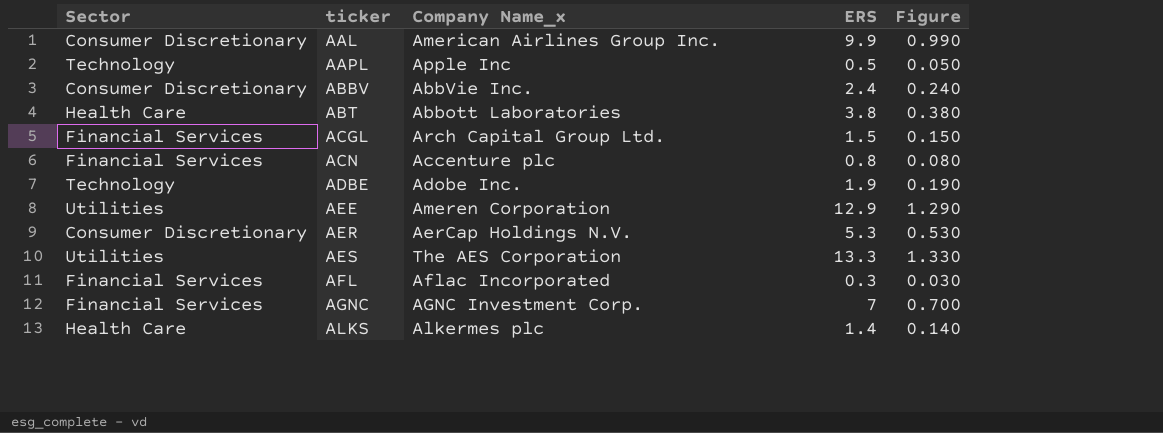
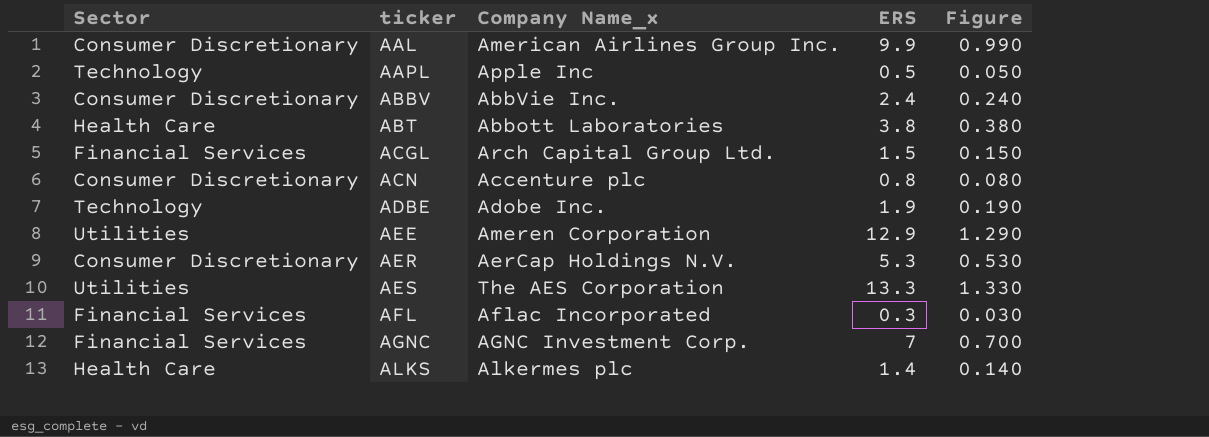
ACN | Sector: Financial Services -> Consumer Discretionary

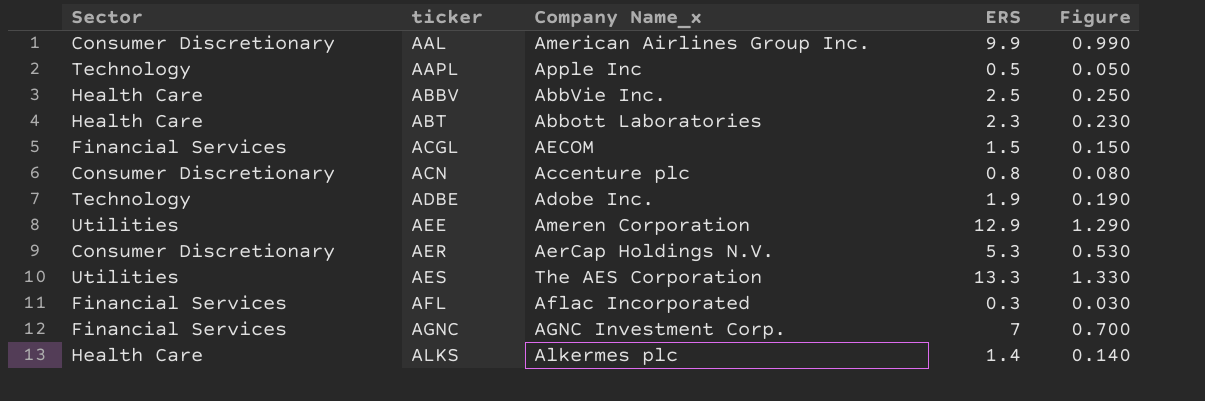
ABBV | Sector: Consumer Discretionary -> Health Care
ABBV | ERS: 2.4 -> 2.5
ABBV | Figure: 0.240 -> 0.250
ABT | ERS: 3.8 -> 2.3
ABT | Figure: 0.380 -> 0.230
ACGL | Company Name_x: Arch Capital Group Ltd. -> AECOM

